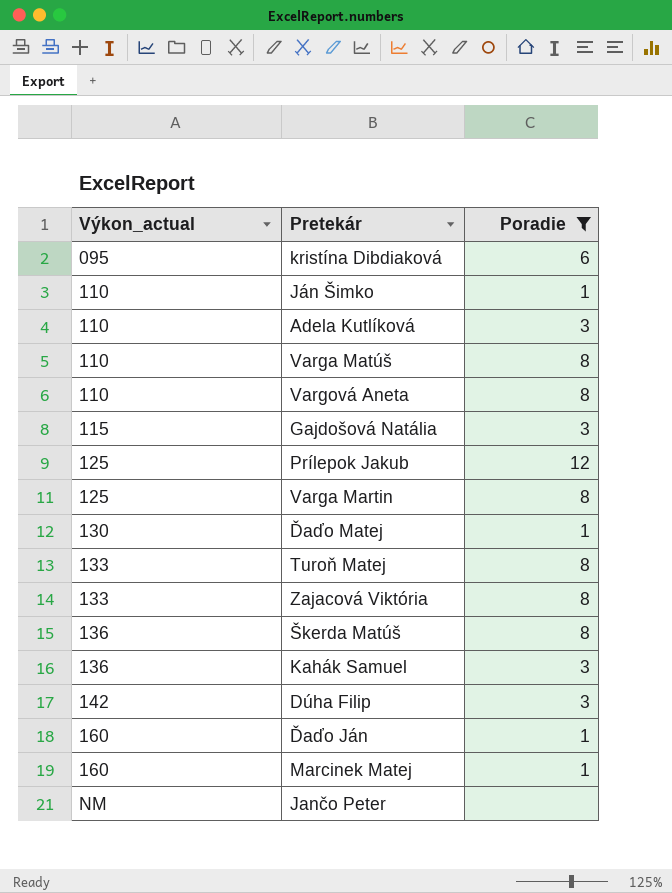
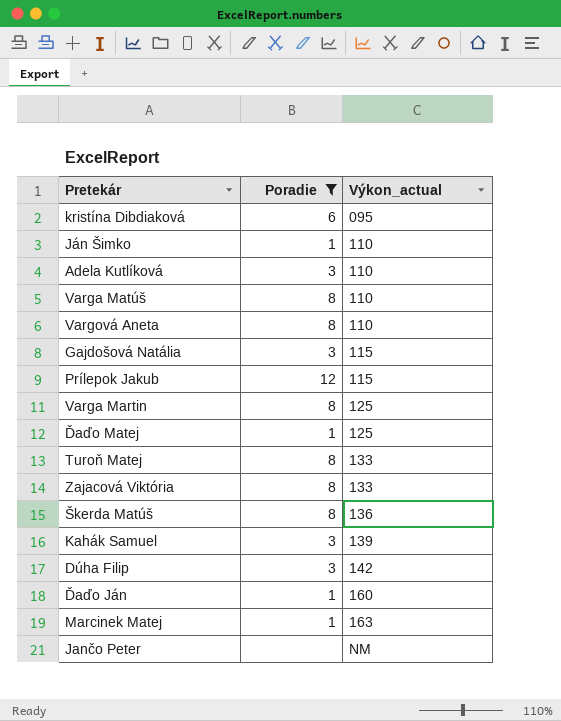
column Výkon_actual | position: 1 -> 3
Prílepok Jakub | Výkon_actual: 125 -> 115
Ďaďo Matej | Výkon_actual: 130 -> 125
Kahák Samuel | Výkon_actual: 136 -> 139
Marcinek Matej | Výkon_actual: 160 -> 163

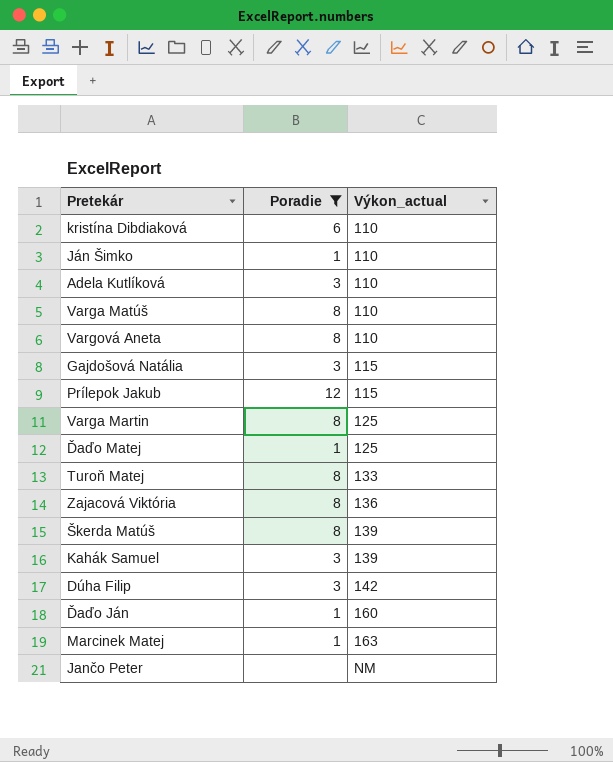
kristína Dibdiaková | Výkon_actual: 095 -> 110
Zajacová Viktória | Výkon_actual: 133 -> 136
Škerda Matúš | Výkon_actual: 136 -> 139

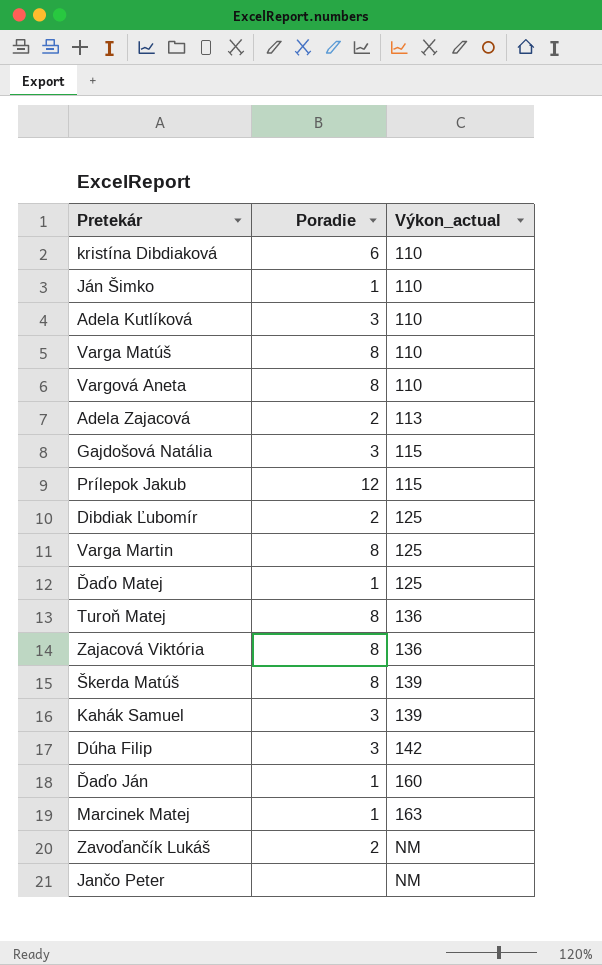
filter: Poradie != 2 -> none
Turoň Matej | Výkon_actual: 133 -> 136

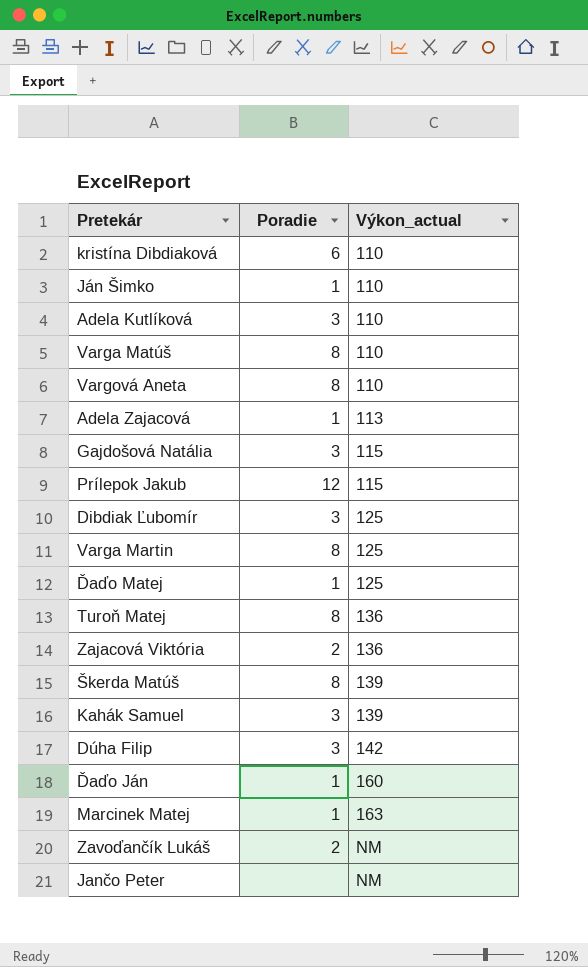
Adela Zajacová | Poradie: 2 -> 1
Dibdiak Ľubomír | Poradie: 2 -> 3
Zajacová Viktória | Poradie: 8 -> 2

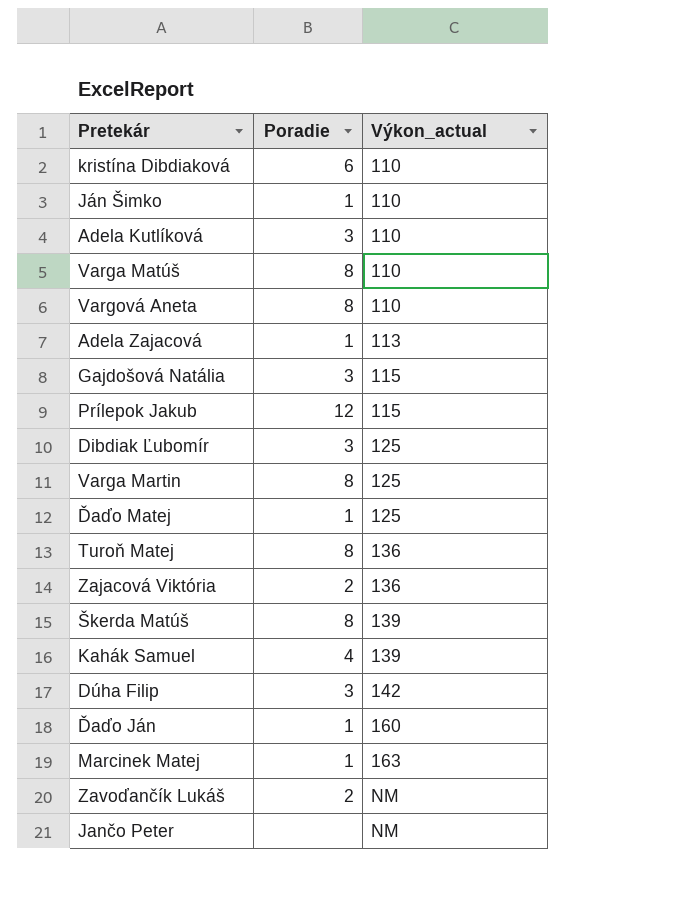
Kahák Samuel | Poradie: 3 -> 4

